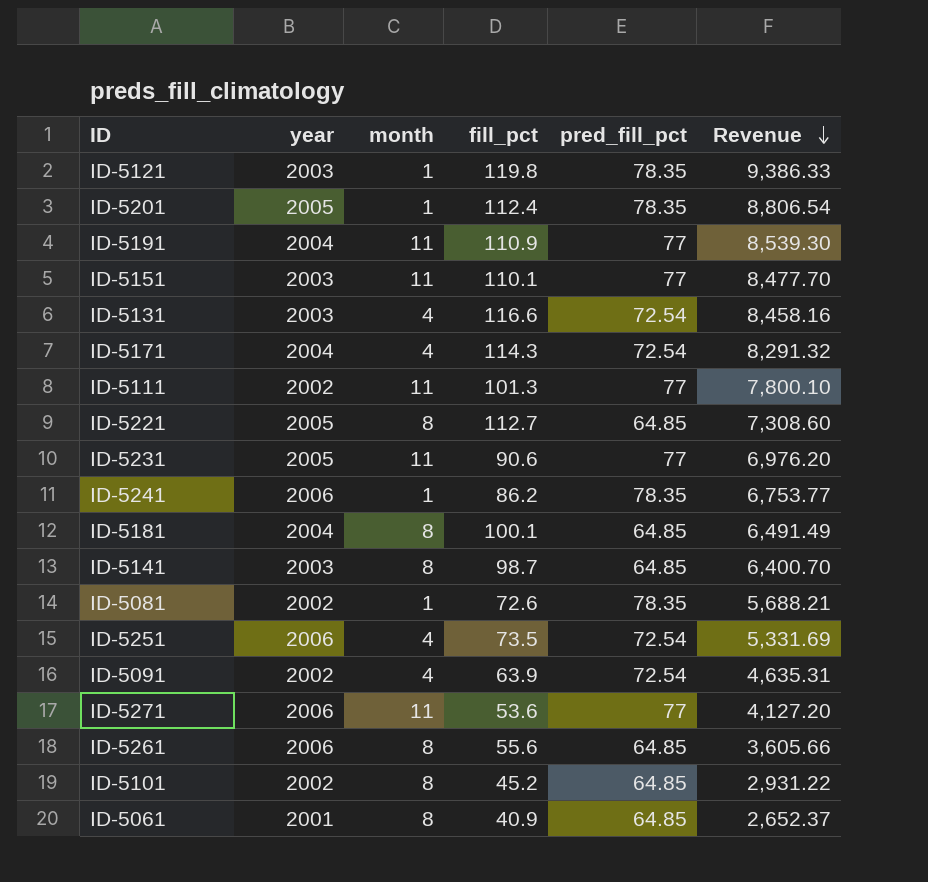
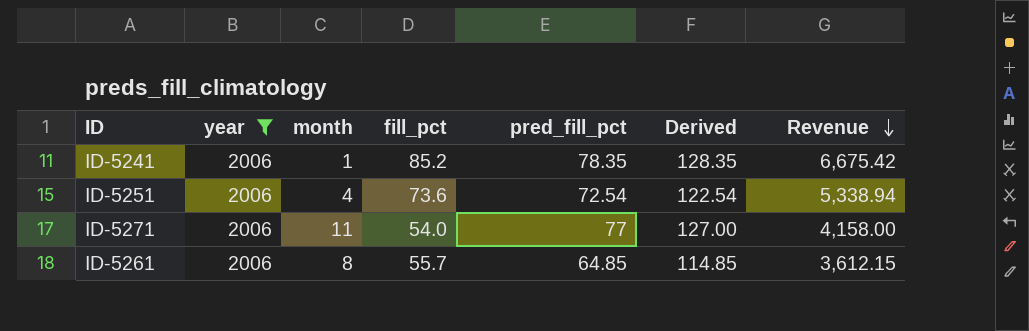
filter: none -> year = 2006
column Derived | formula: none -> [pred_fill_pct] + 50
ID-5241 | fill_pct: 86.2 -> 85.2
ID-5241 | Revenue: 6,753.77 -> 6,675.42
ID-5251 | fill_pct: 73.5 -> 73.6
ID-5251 | Revenue: 5,331.69 -> 5,338.94
ID-5271 | fill_pct: 53.6 -> 54.0
ID-5271 | Revenue: 4,127.20 -> 4,158.00
ID-5261 | fill_pct: 55.6 -> 55.7
ID-5261 | Revenue: 3,605.66 -> 3,612.15

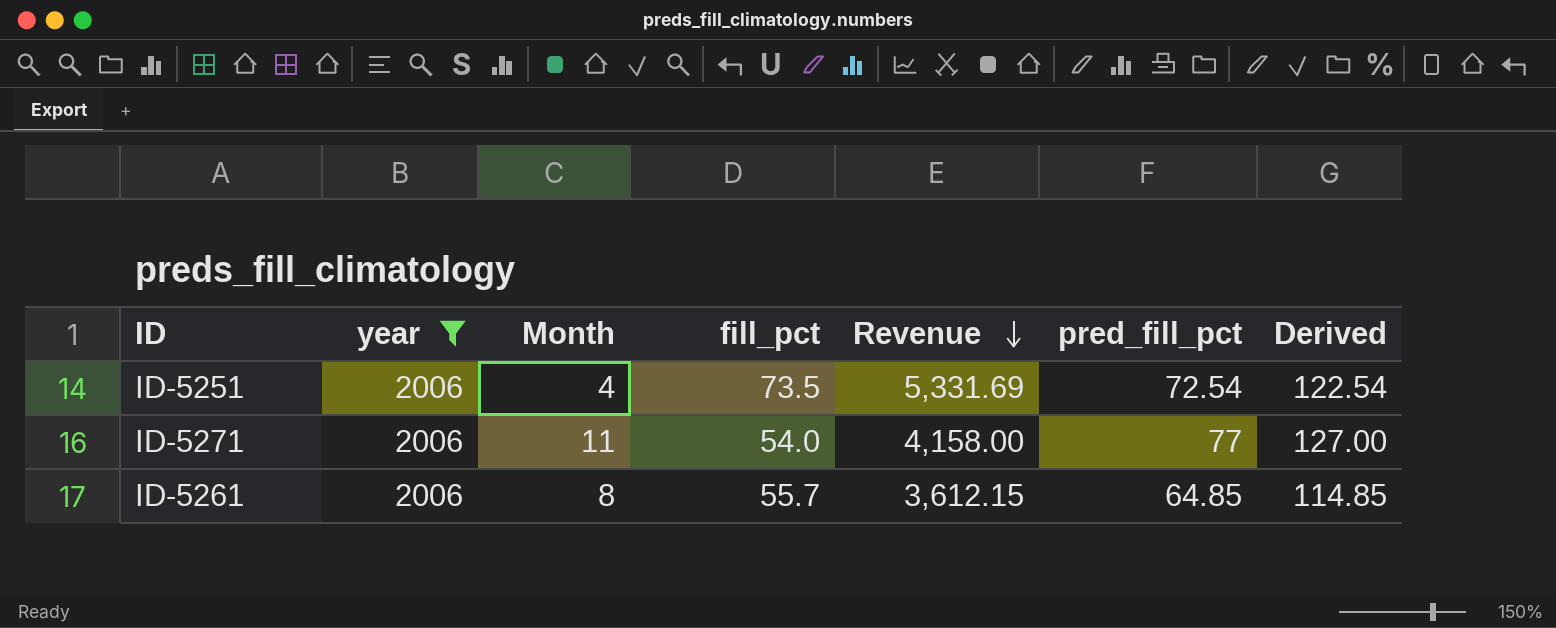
column name: month -> Month
column Revenue | position: 7 -> 5
row ID-5241: 2006 | 1 | 85.2 | 78.35 | 128.35 | 6,675.42 -> none
ID-5251 | fill_pct: 73.6 -> 73.5
ID-5251 | Revenue: 5,338.94 -> 5,331.69

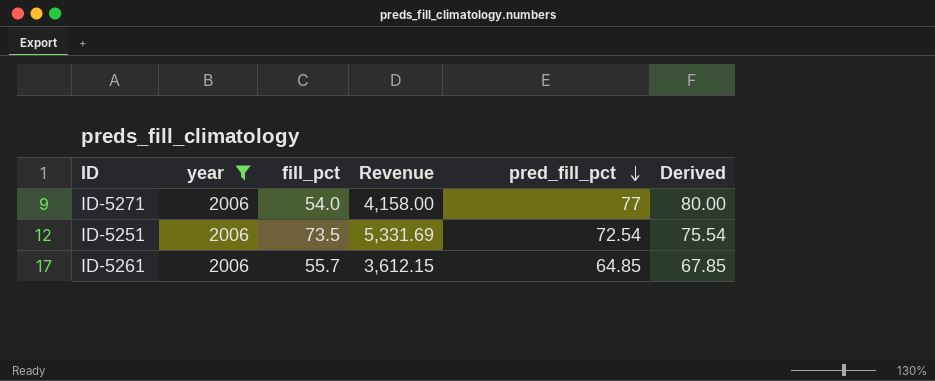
row order: Revenue descending -> pred_fill_pct descending
column Month | position: 3 -> none
column Derived | formula: [pred_fill_pct] + 50 -> [pred_fill_pct] + 3

